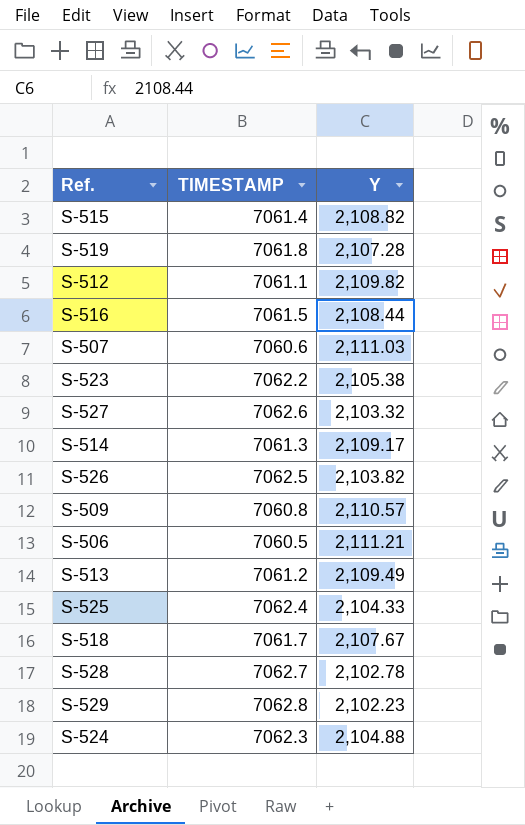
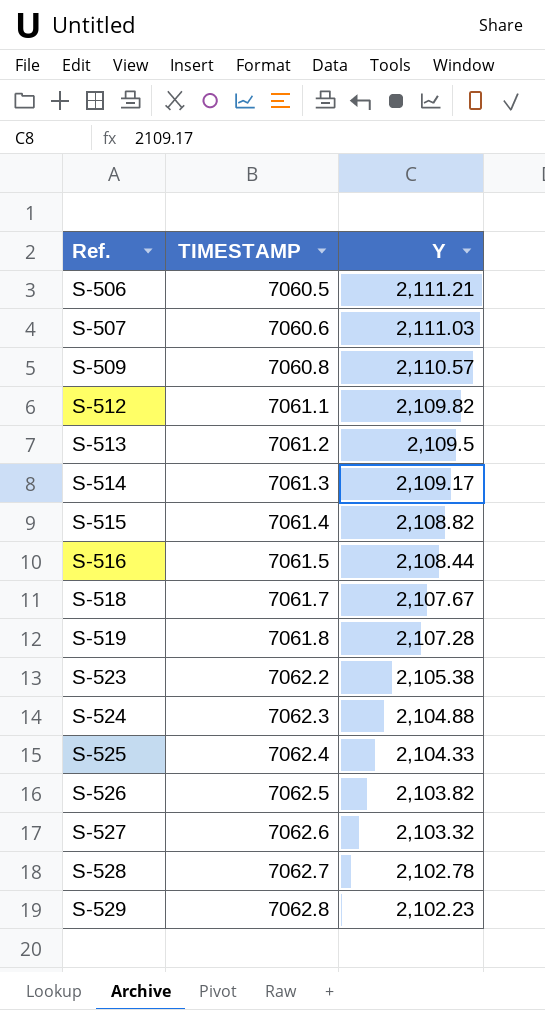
row order: none -> Ref. ascending
S-513 | Y: 2,109.49 -> 2,109.5

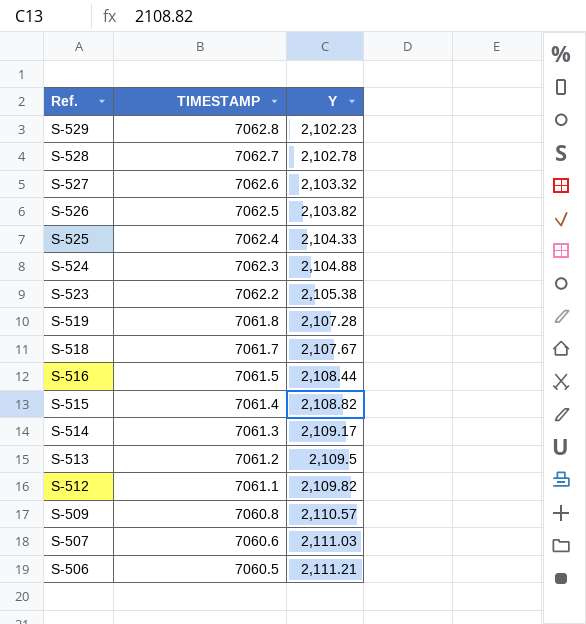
row order: Ref. ascending -> Ref. descending

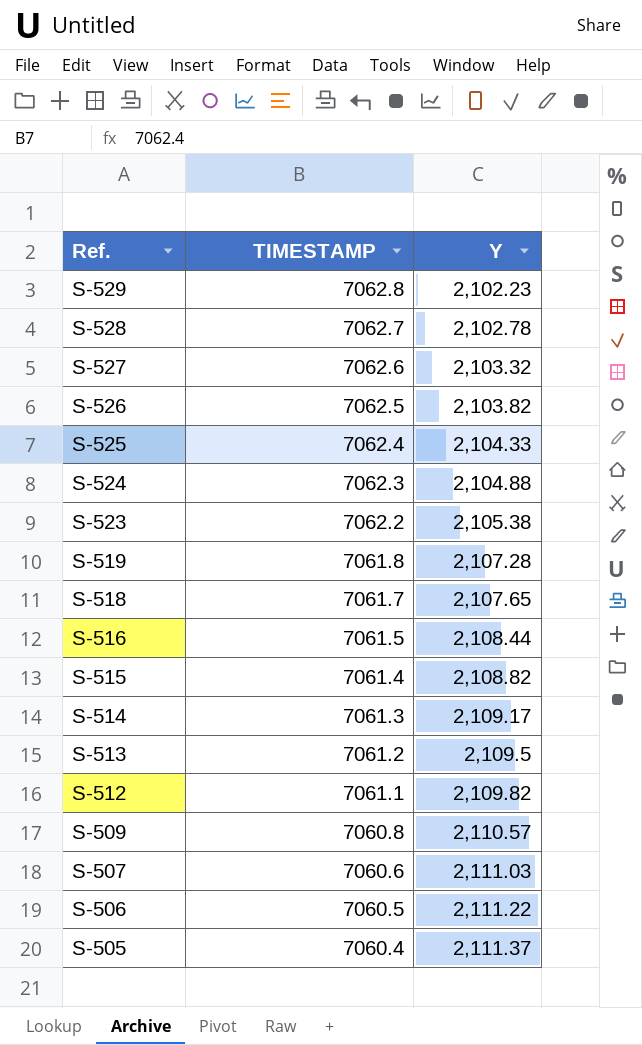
S-518 | Y: 2,107.67 -> 2,107.65
S-506 | Y: 2,111.21 -> 2,111.22
row S-505: none -> 7060.4 | 2,111.37

